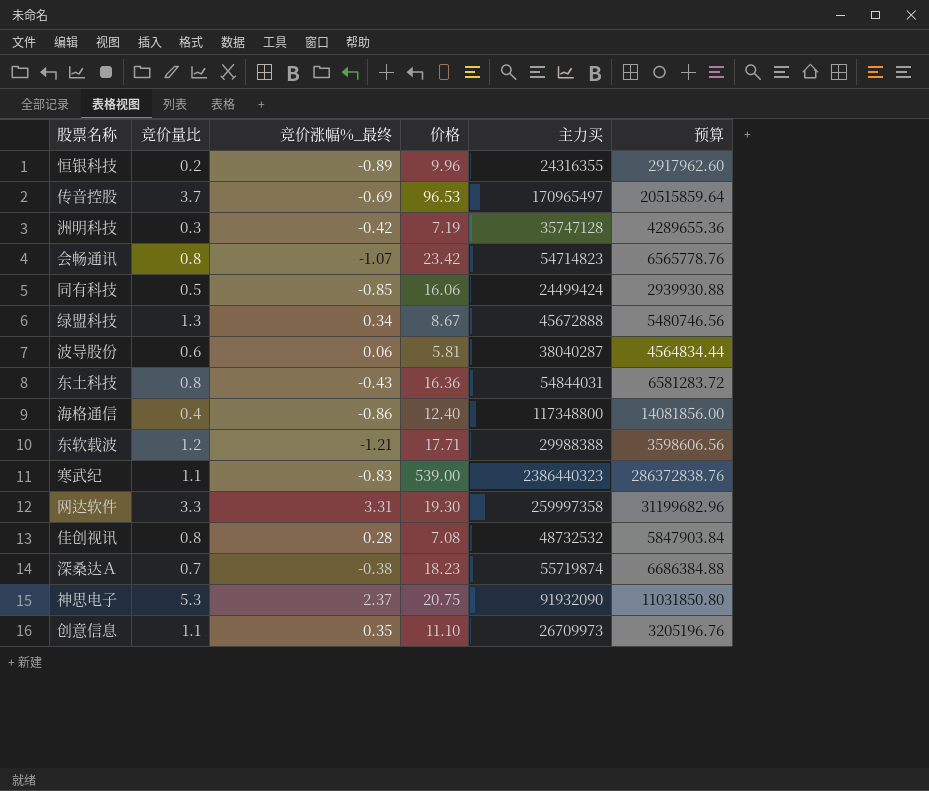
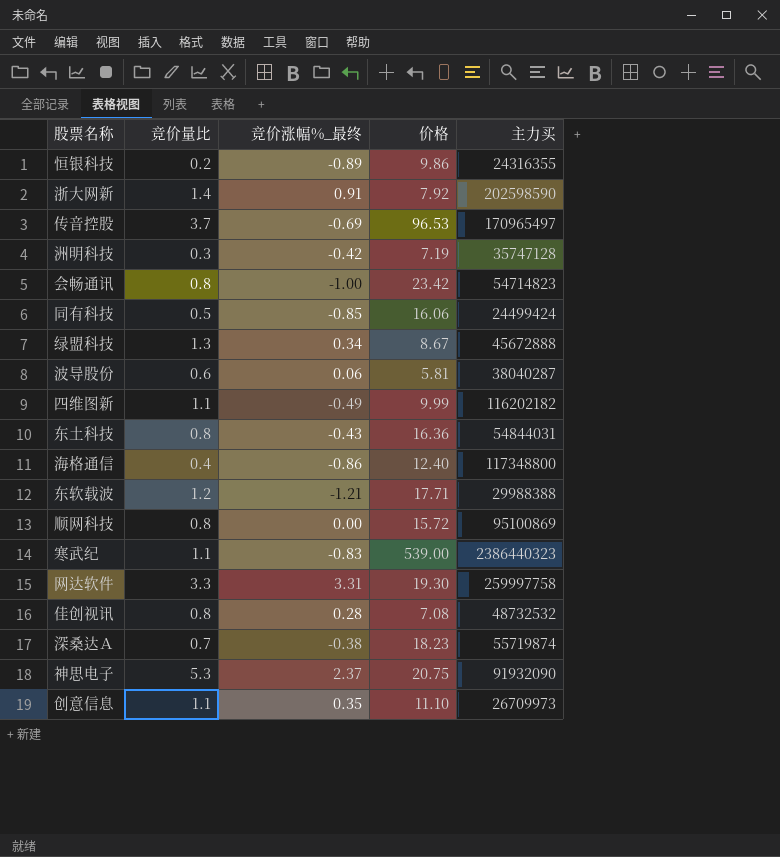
column 预算 | formula: [主力买] * 0.12 -> none
恒银科技 | 价格: 9.96 -> 9.86
row 浙大网新: none -> 1.4 | 0.91 | 7.92 | 202598590
会畅通讯 | 竞价涨幅%_最终: -1.07 -> -1.00
row 四维图新: none -> 1.1 | -0.49 | 9.99 | 116202182
row 顺网科技: none -> 0.8 | 0.00 | 15.72 | 95100869
网达软件 | 主力买: 259997358 -> 259997758

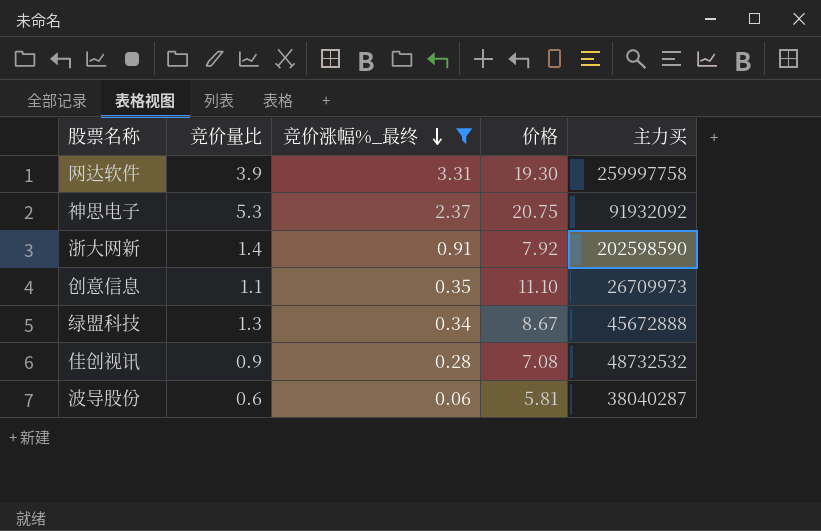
filter: none -> 竞价涨幅%_最终 >= 0.06
row order: none -> 竞价涨幅%_最终 descending
网达软件 | 竞价量比: 3.3 -> 3.9
神思电子 | 主力买: 91932090 -> 91932092
佳创视讯 | 竞价量比: 0.8 -> 0.9

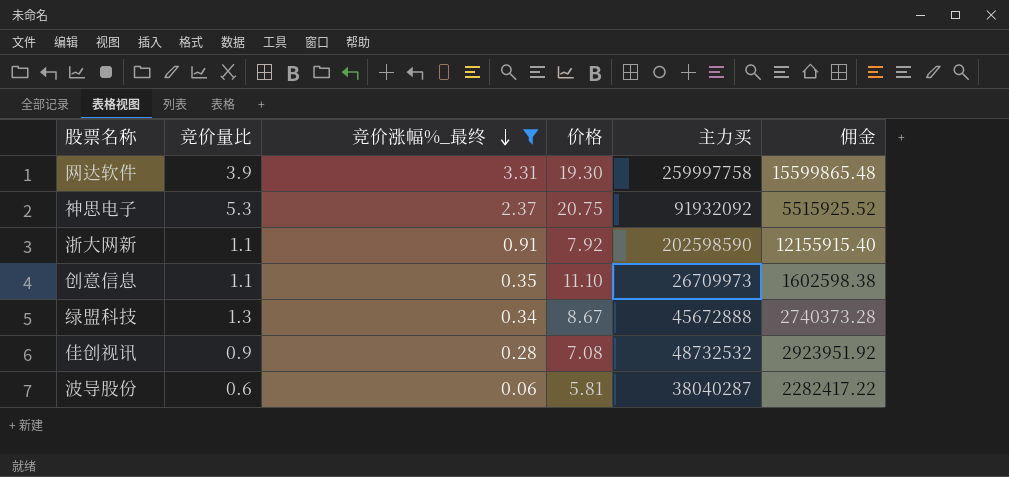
column 佣金 | formula: none -> [主力买] * 0.06
浙大网新 | 竞价量比: 1.4 -> 1.1

